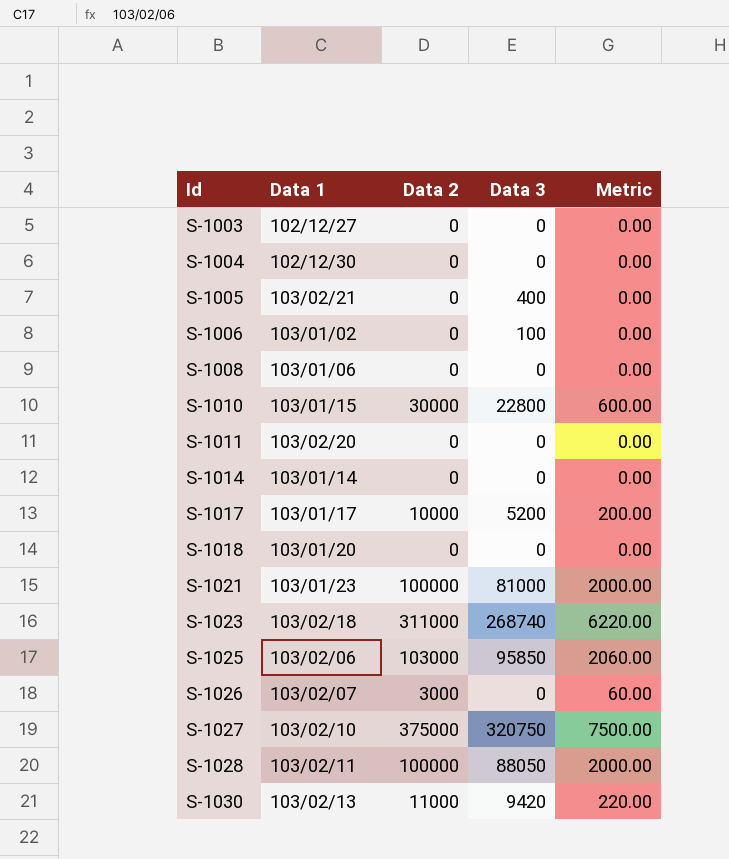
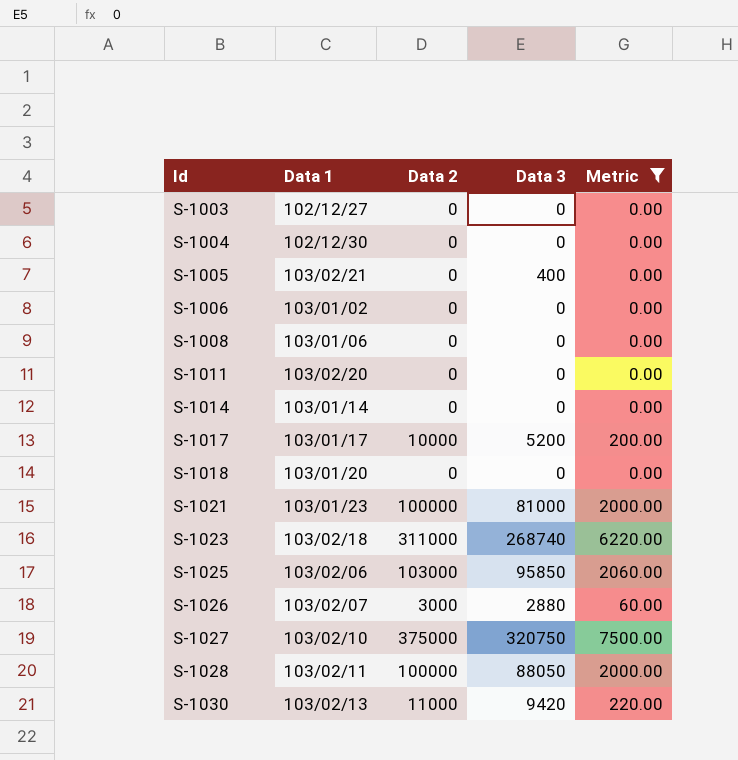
filter: none -> Metric != 600.00
S-1006 | Data 3: 100 -> 0
S-1026 | Data 3: 0 -> 2880

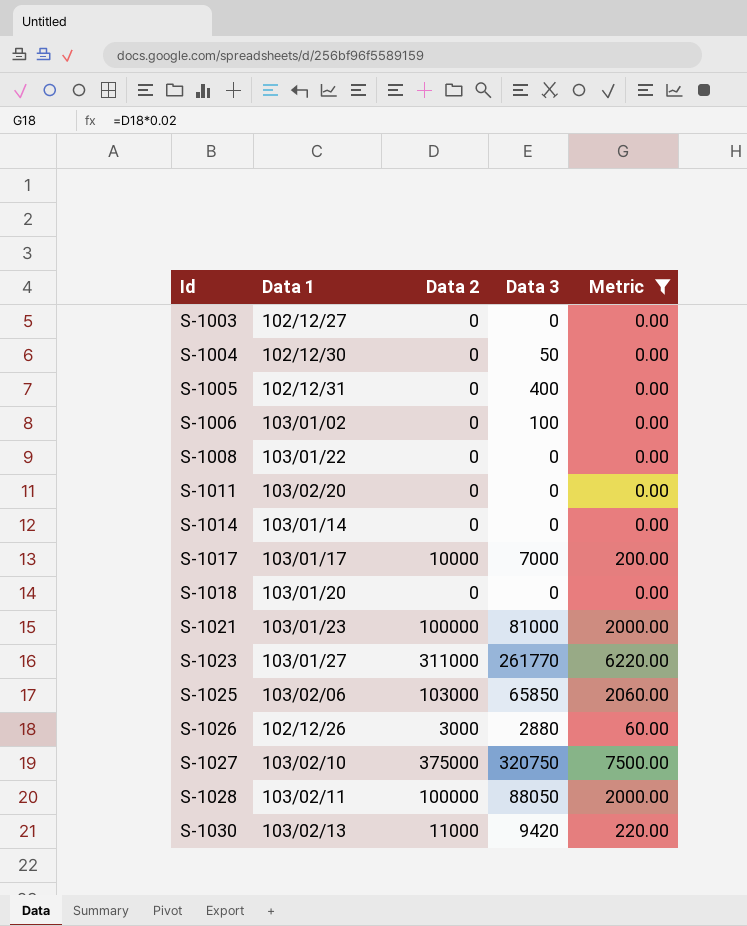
S-1004 | Data 3: 0 -> 50
S-1005 | Data 1: 103/02/21 -> 102/12/31
S-1006 | Data 3: 0 -> 100
S-1008 | Data 1: 103/01/06 -> 103/01/22
S-1017 | Data 3: 5200 -> 7000
S-1023 | Data 1: 103/02/18 -> 103/01/27
S-1023 | Data 3: 268740 -> 261770
S-1025 | Data 3: 95850 -> 65850
S-1026 | Data 1: 103/02/07 -> 102/12/26

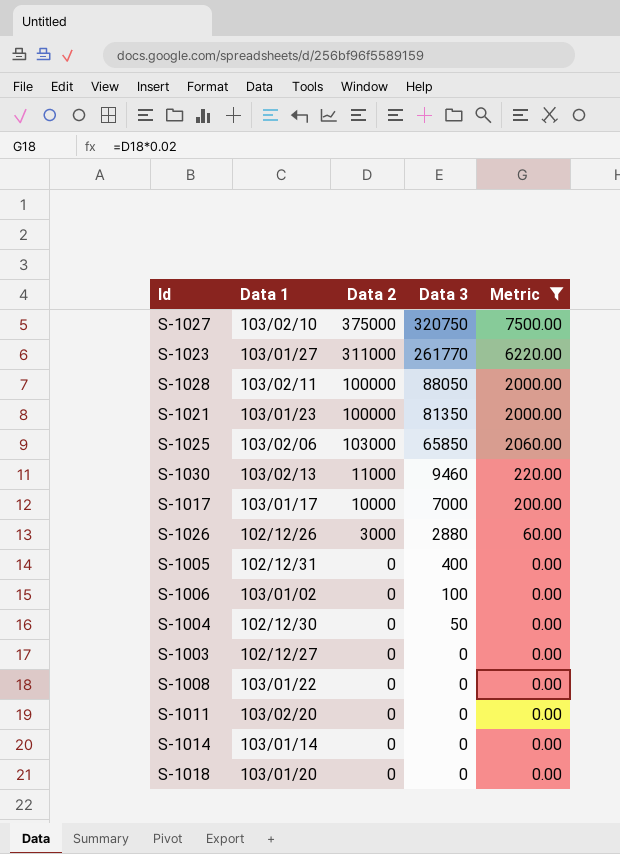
row order: Id ascending -> Data 3 descending
S-1021 | Data 3: 81000 -> 81350
S-1030 | Data 3: 9420 -> 9460

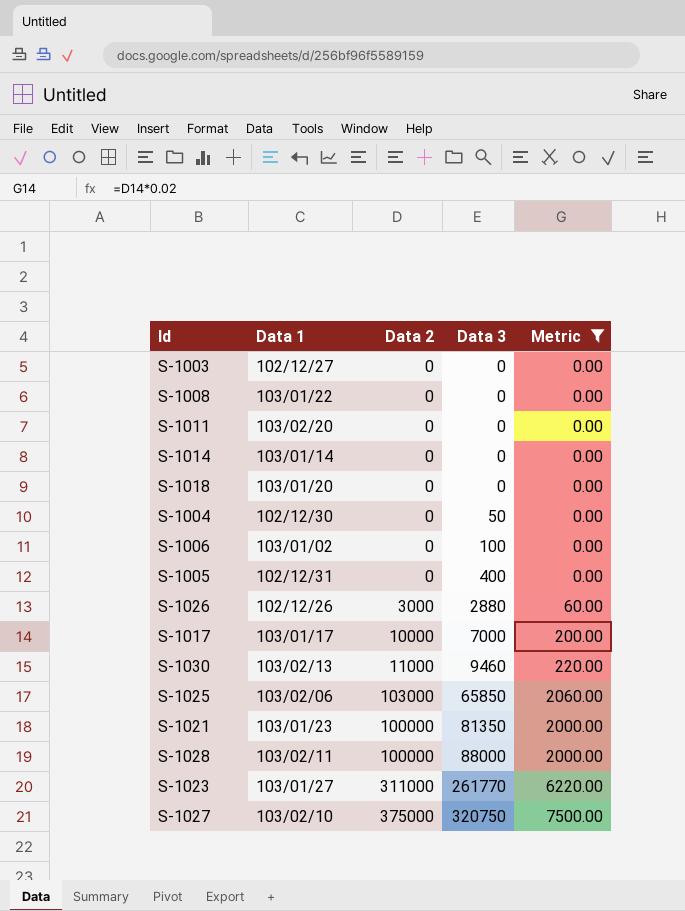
row order: Data 3 descending -> Data 3 ascending
S-1028 | Data 3: 88050 -> 88000

